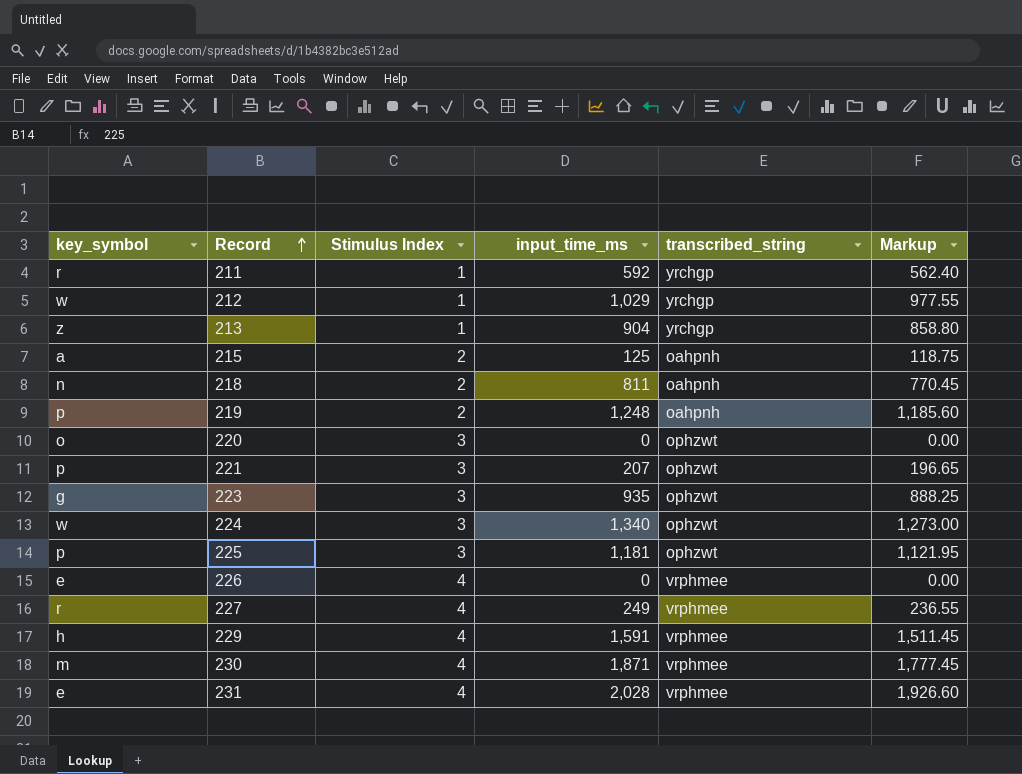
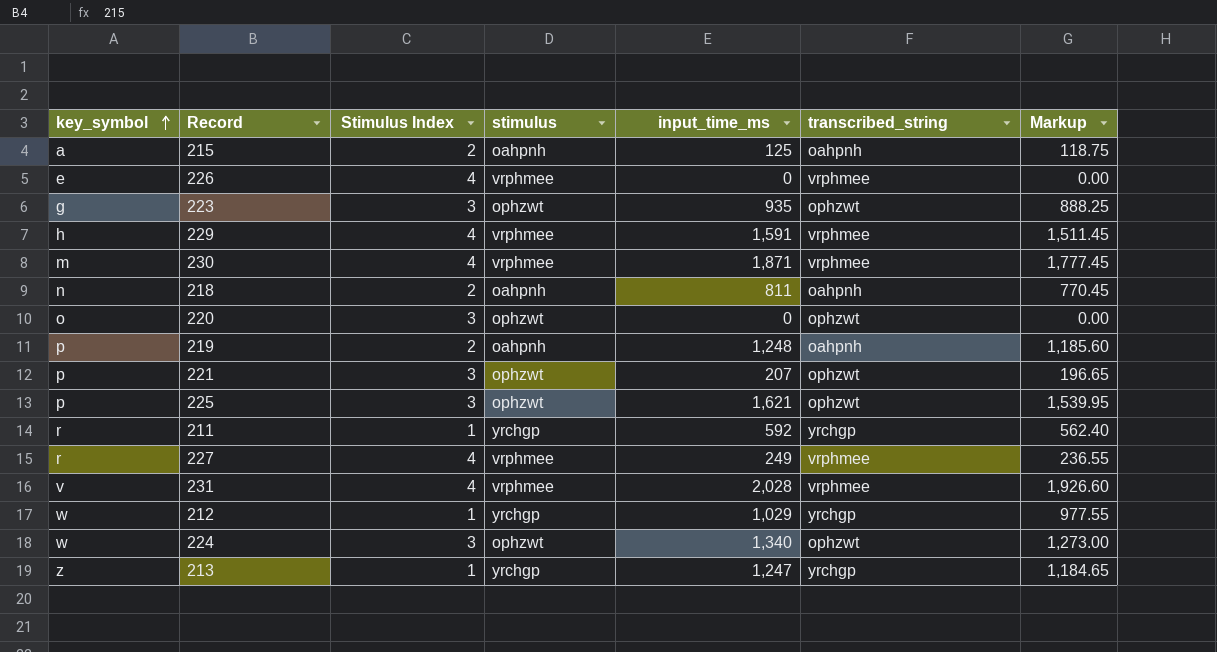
row order: Record ascending -> key_symbol ascending
column stimulus | position: none -> 4
225 | input_time_ms: 1,181 -> 1,621
225 | Markup: 1,121.95 -> 1,539.95
231 | key_symbol: e -> v
213 | input_time_ms: 904 -> 1,247
213 | Markup: 858.80 -> 1,184.65

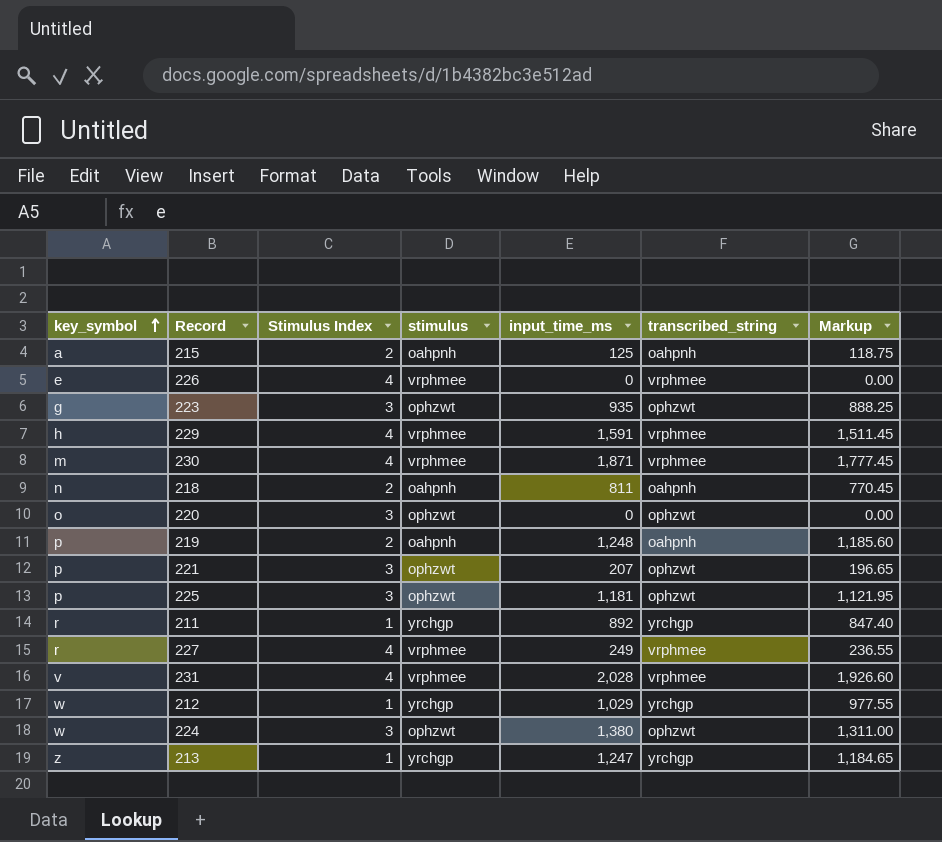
225 | input_time_ms: 1,621 -> 1,181
225 | Markup: 1,539.95 -> 1,121.95
211 | input_time_ms: 592 -> 892
211 | Markup: 562.40 -> 847.40
224 | input_time_ms: 1,340 -> 1,380
224 | Markup: 1,273.00 -> 1,311.00

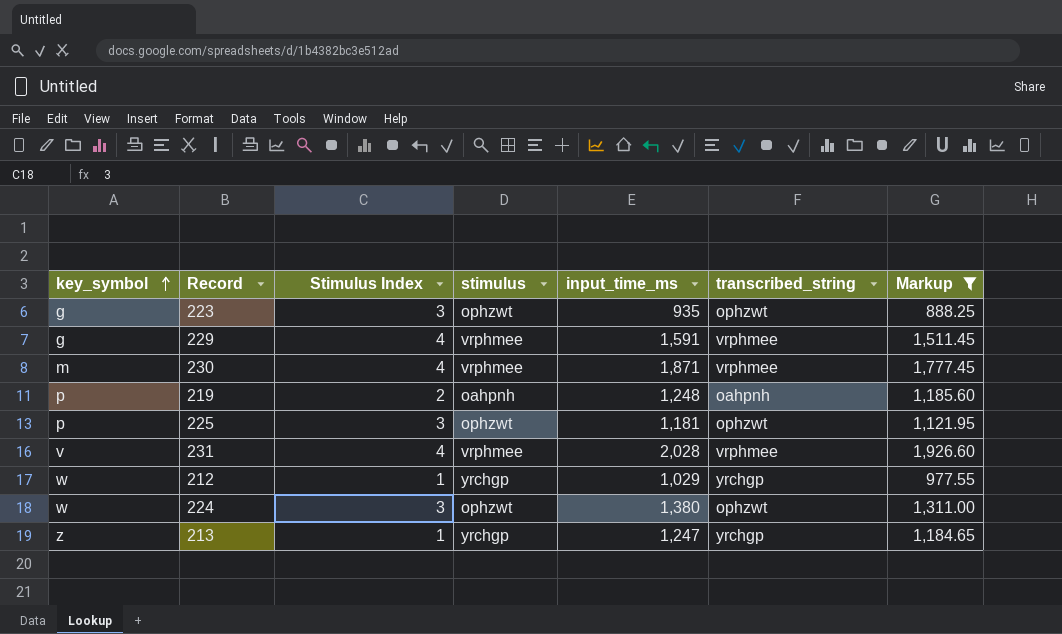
filter: none -> Markup >= 888.25
229 | key_symbol: h -> g

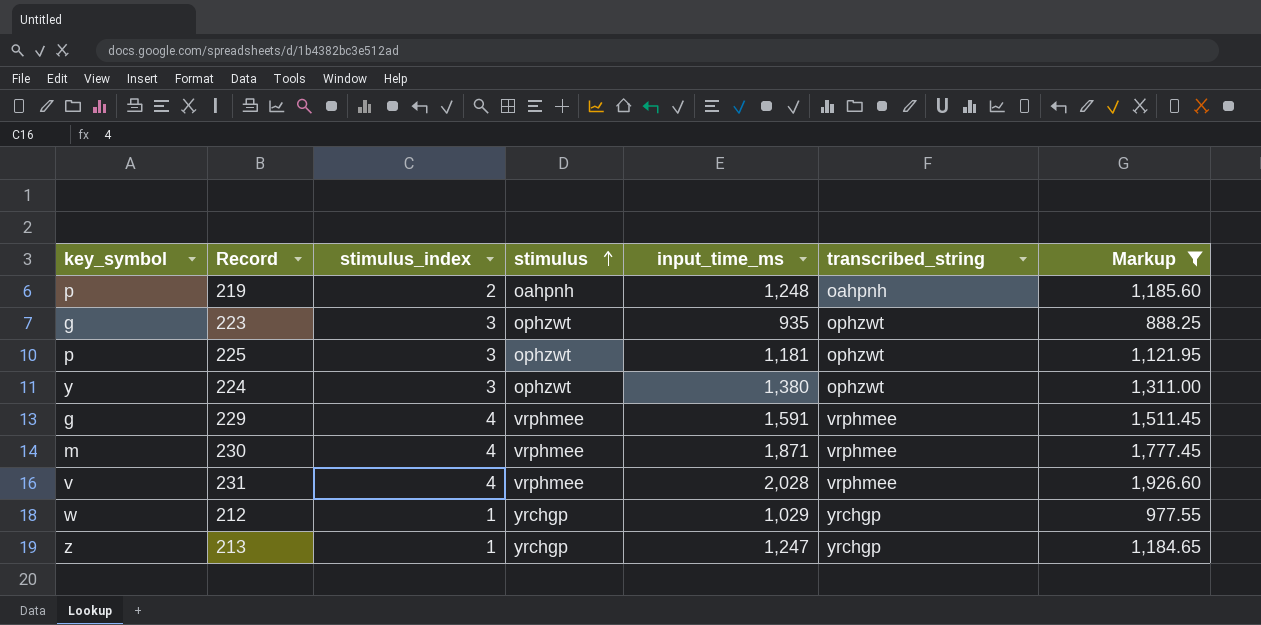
row order: key_symbol ascending -> stimulus ascending
column name: Stimulus Index -> stimulus_index
224 | key_symbol: w -> y

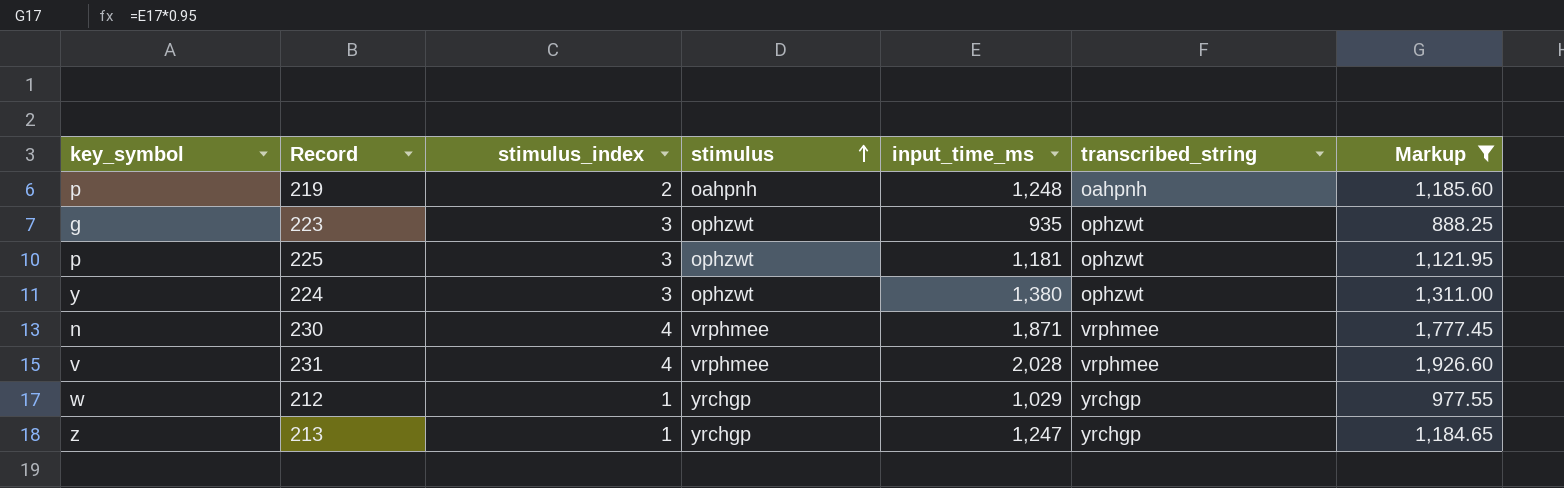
row 229: g | 4 | vrphmee | 1,591 | vrphmee | 1,511.45 -> none
230 | key_symbol: m -> n

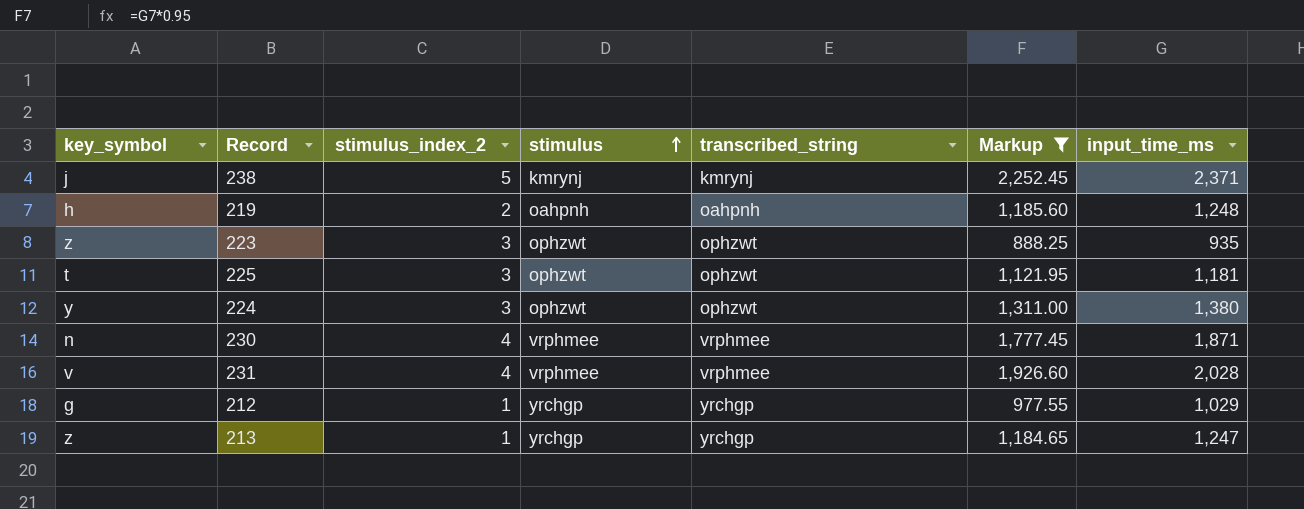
column name: stimulus_index -> stimulus_index_2
column input_time_ms | position: 5 -> 7
row 238: none -> j | 5 | kmrynj | kmrynj | 2,252.45 | 2,371
219 | key_symbol: p -> h
223 | key_symbol: g -> z
225 | key_symbol: p -> t
212 | key_symbol: w -> g

